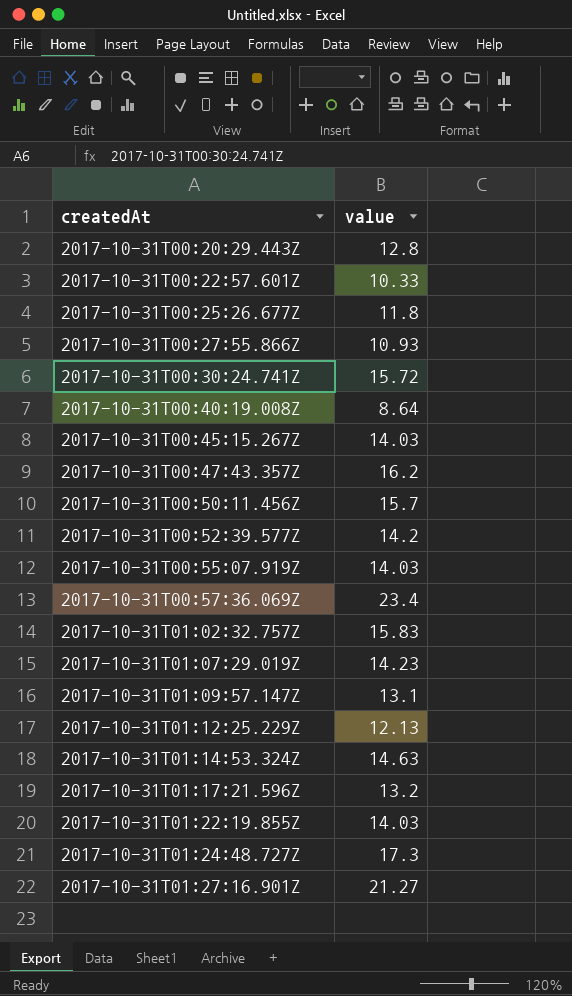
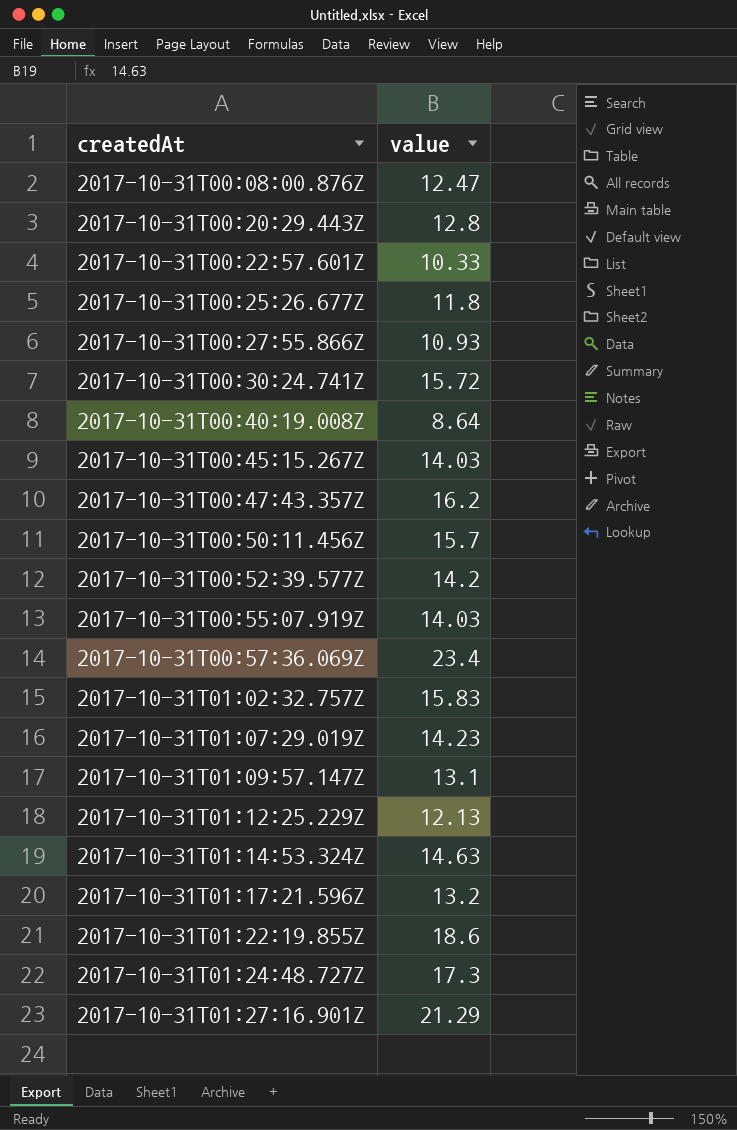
row 2017-10-31T00:08:00.876Z: none -> 12.47
2017-10-31T01:22:19.855Z | value: 14.03 -> 18.6
2017-10-31T01:27:16.901Z | value: 21.27 -> 21.29

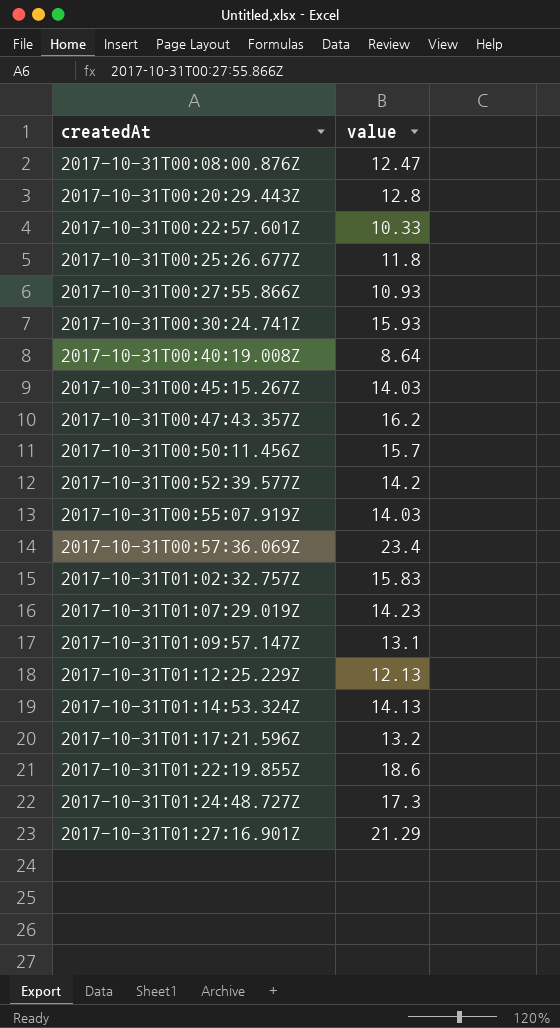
2017-10-31T00:30:24.741Z | value: 15.72 -> 15.93
2017-10-31T01:14:53.324Z | value: 14.63 -> 14.13

